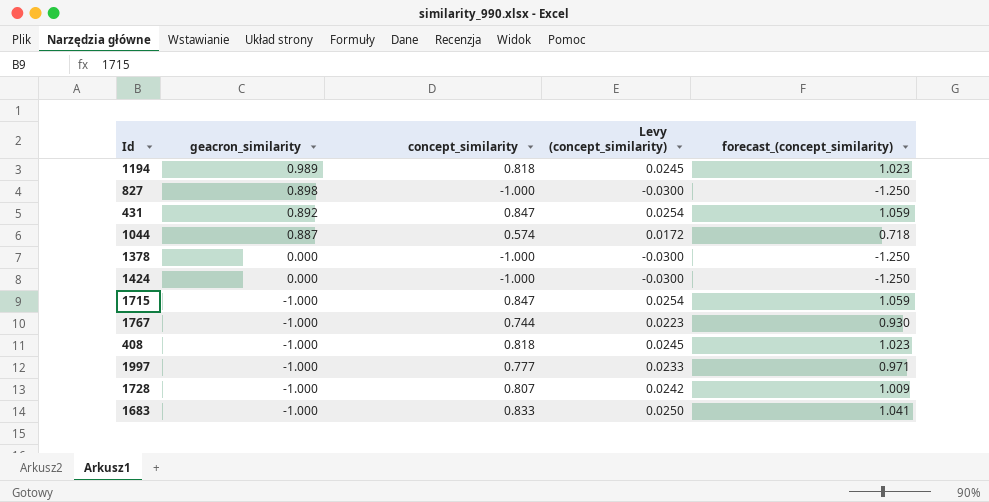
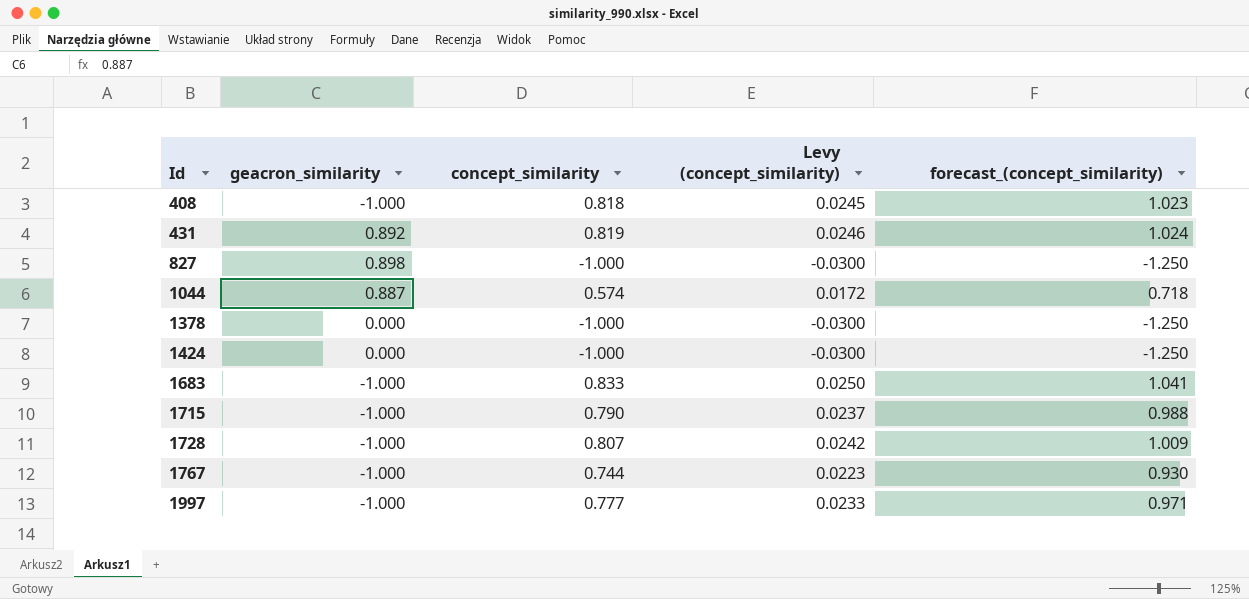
row order: geacron_similarity descending -> Id ascending
row 1194: 0.989 | 0.818 | 0.0245 | 1.023 -> none
431 | concept_similarity: 0.847 -> 0.819
431 | Levy (concept_similarity): 0.0254 -> 0.0246
431 | forecast_(concept_similarity): 1.059 -> 1.024
1715 | concept_similarity: 0.847 -> 0.790
1715 | Levy (concept_similarity): 0.0254 -> 0.0237
1715 | forecast_(concept_similarity): 1.059 -> 0.988

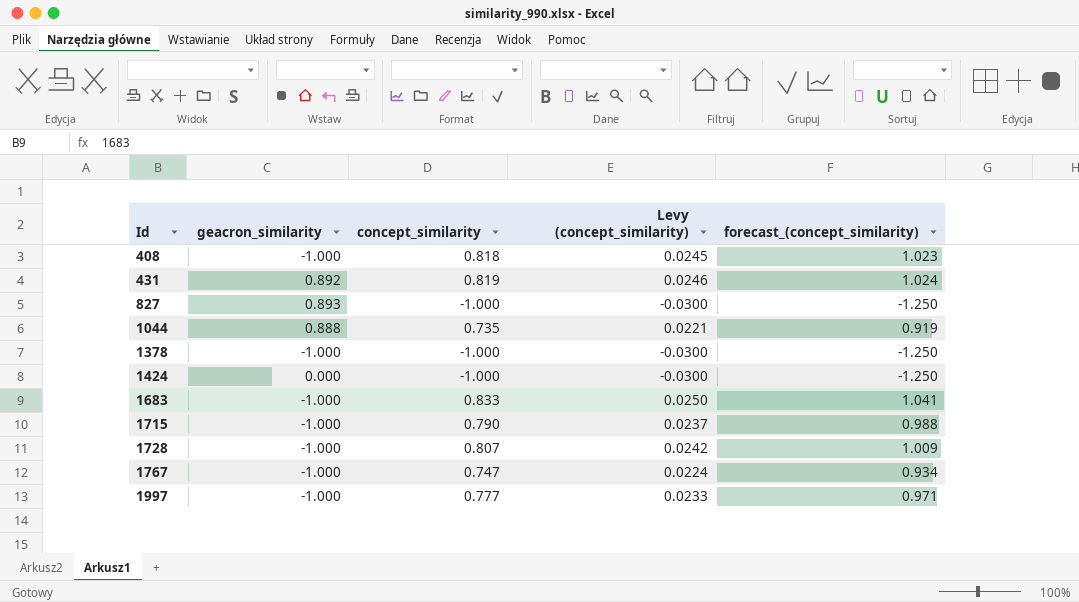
827 | geacron_similarity: 0.898 -> 0.893
1044 | geacron_similarity: 0.887 -> 0.888
1044 | concept_similarity: 0.574 -> 0.735
1044 | Levy (concept_similarity): 0.0172 -> 0.0221
1044 | forecast_(concept_similarity): 0.718 -> 0.919
1378 | geacron_similarity: 0.000 -> -1.000
1767 | concept_similarity: 0.744 -> 0.747
1767 | Levy (concept_similarity): 0.0223 -> 0.0224
1767 | forecast_(concept_similarity): 0.930 -> 0.934

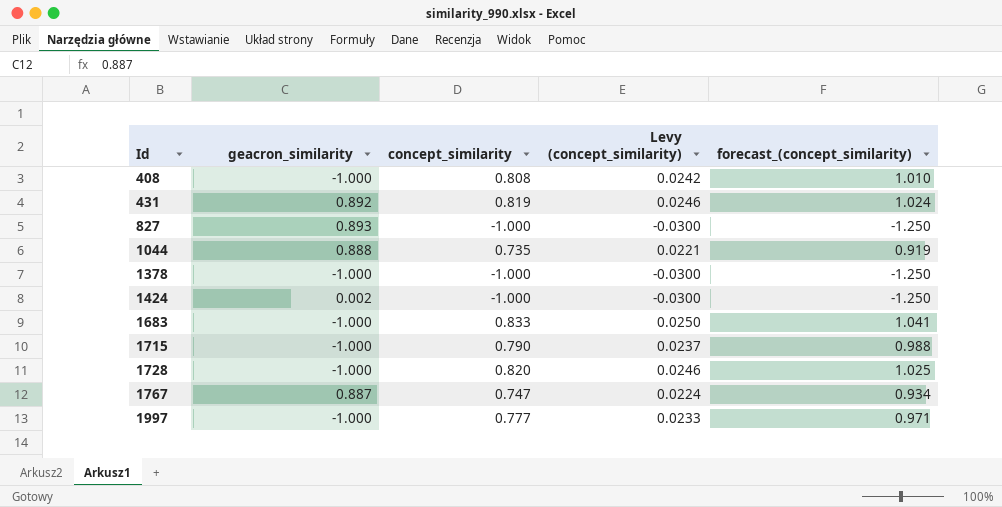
408 | concept_similarity: 0.818 -> 0.808
408 | Levy (concept_similarity): 0.0245 -> 0.0242
408 | forecast_(concept_similarity): 1.023 -> 1.010
1424 | geacron_similarity: 0.000 -> 0.002
1728 | concept_similarity: 0.807 -> 0.820
1728 | Levy (concept_similarity): 0.0242 -> 0.0246
1728 | forecast_(concept_similarity): 1.009 -> 1.025
1767 | geacron_similarity: -1.000 -> 0.887

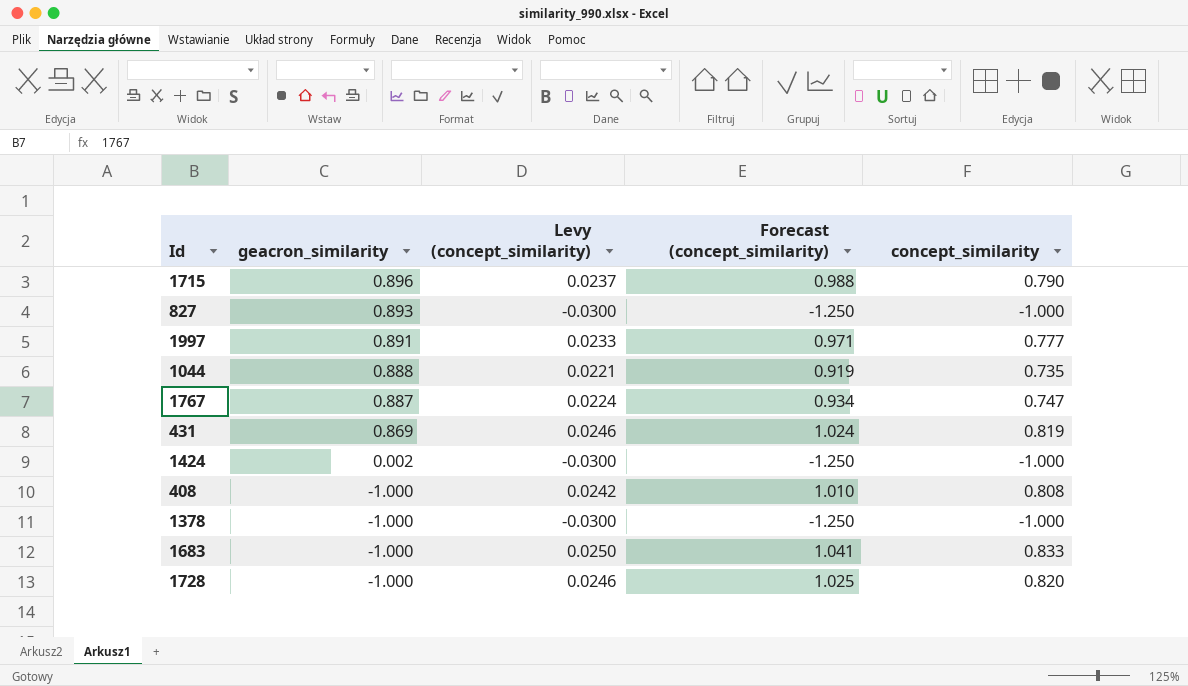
row order: Id ascending -> geacron_similarity descending
column name: forecast_(concept_similarity) -> Forecast (concept_similarity)
column concept_similarity | position: 3 -> 5
1715 | geacron_similarity: -1.000 -> 0.896
1997 | geacron_similarity: -1.000 -> 0.891
431 | geacron_similarity: 0.892 -> 0.869

